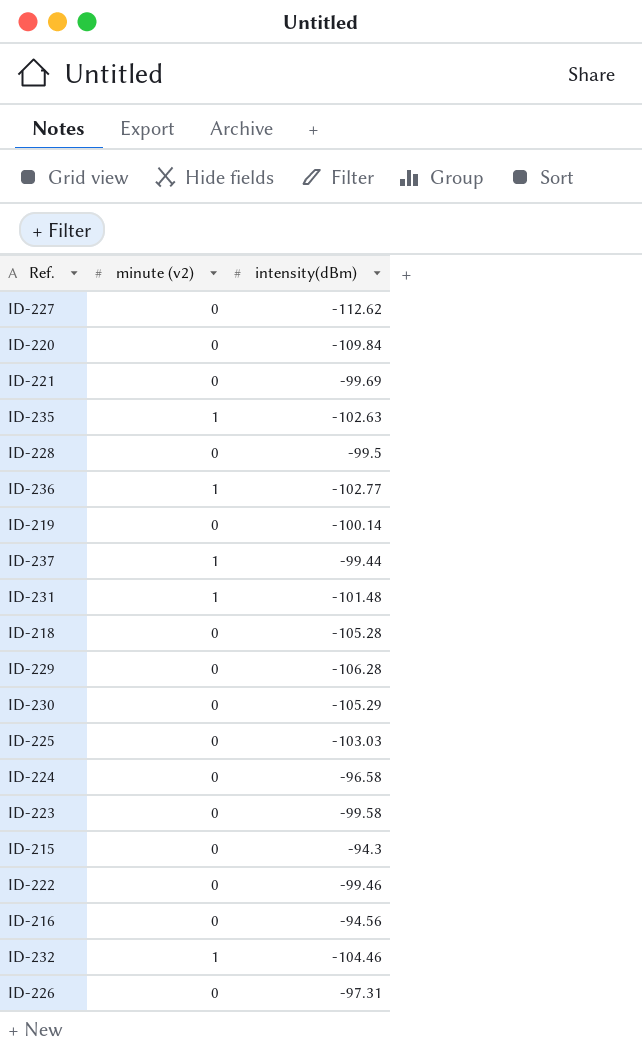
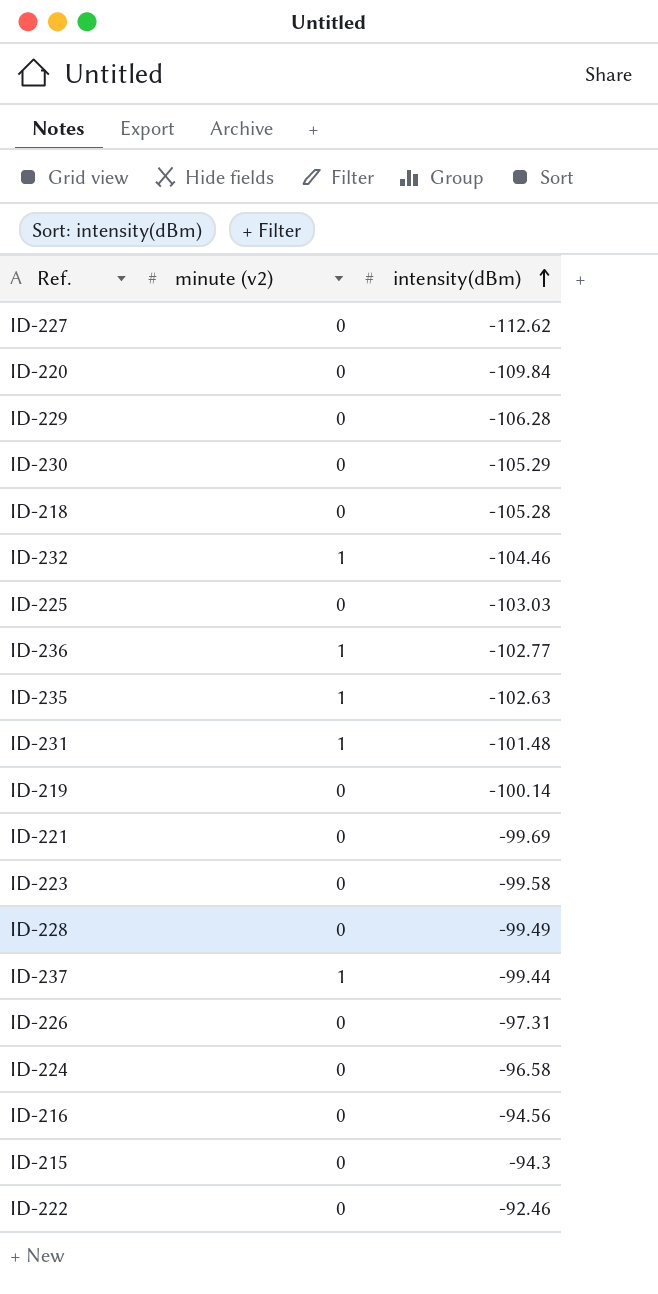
row order: none -> intensity(dBm) ascending
ID-228 | intensity(dBm): -99.5 -> -99.49
ID-222 | intensity(dBm): -99.46 -> -92.46

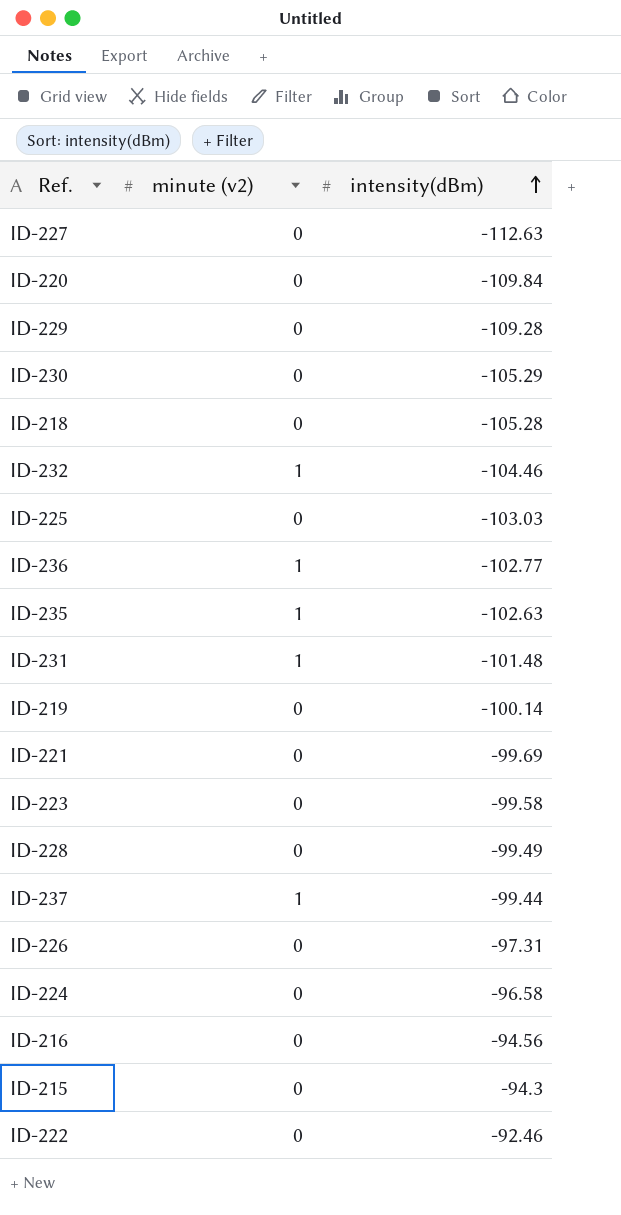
ID-227 | intensity(dBm): -112.62 -> -112.63
ID-229 | intensity(dBm): -106.28 -> -109.28

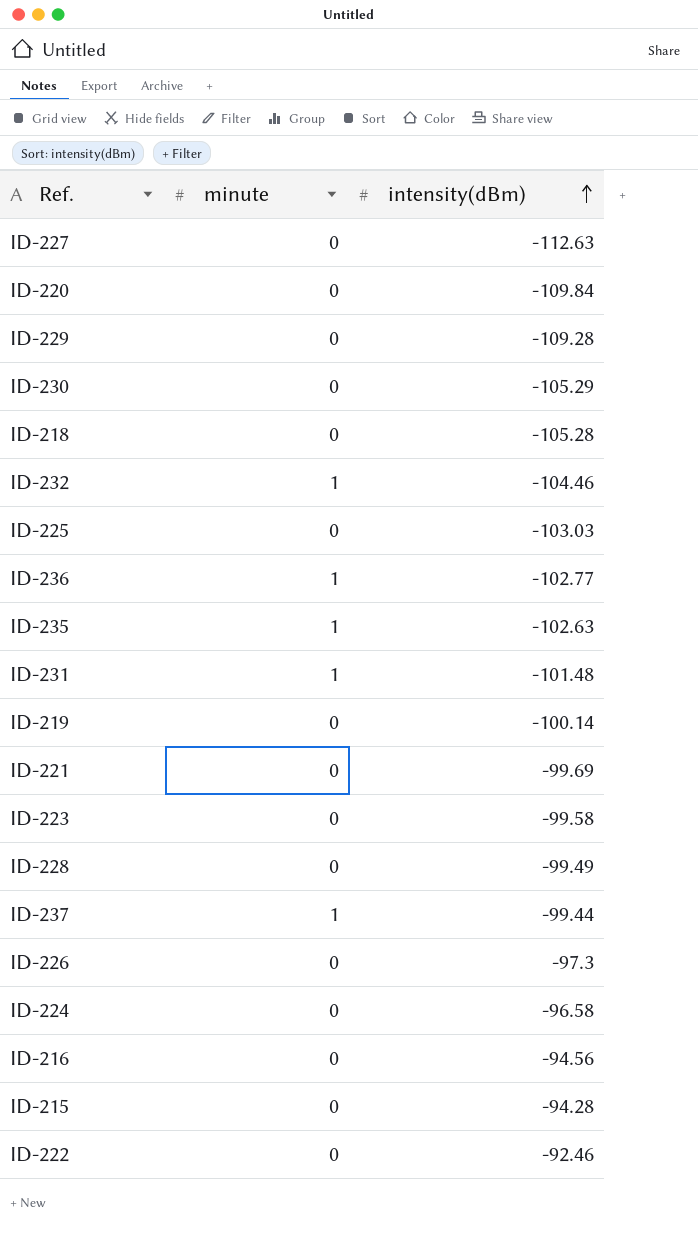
column name: minute (v2) -> minute
ID-226 | intensity(dBm): -97.31 -> -97.3
ID-215 | intensity(dBm): -94.3 -> -94.28

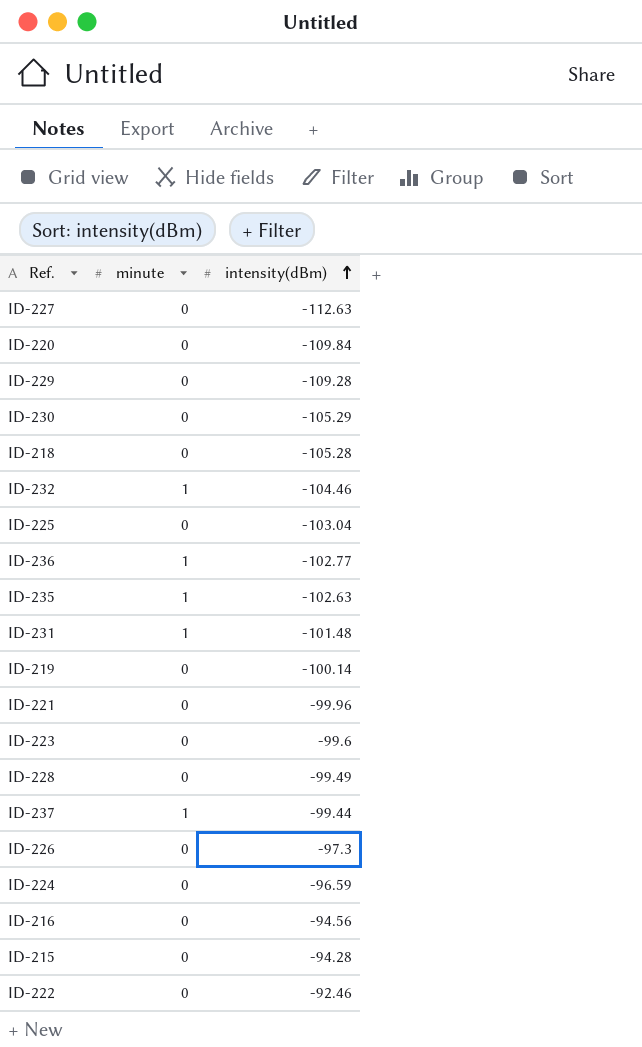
ID-225 | intensity(dBm): -103.03 -> -103.04
ID-221 | intensity(dBm): -99.69 -> -99.96
ID-223 | intensity(dBm): -99.58 -> -99.6
ID-224 | intensity(dBm): -96.58 -> -96.59

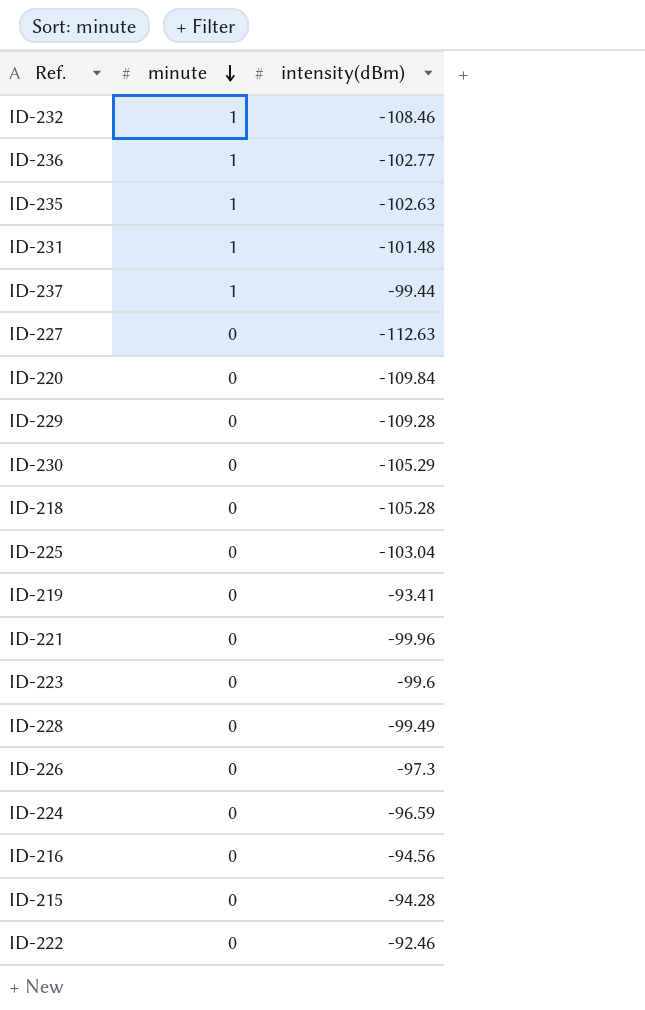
row order: intensity(dBm) ascending -> minute descending
ID-232 | intensity(dBm): -104.46 -> -108.46
ID-219 | intensity(dBm): -100.14 -> -93.41

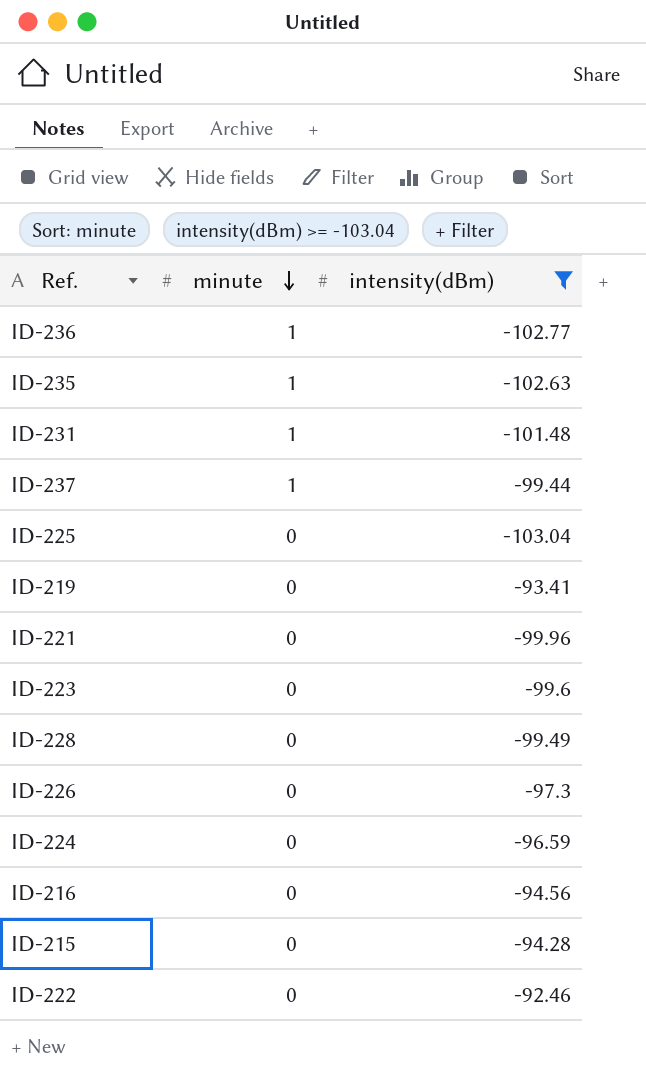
filter: none -> intensity(dBm) >= -103.04

